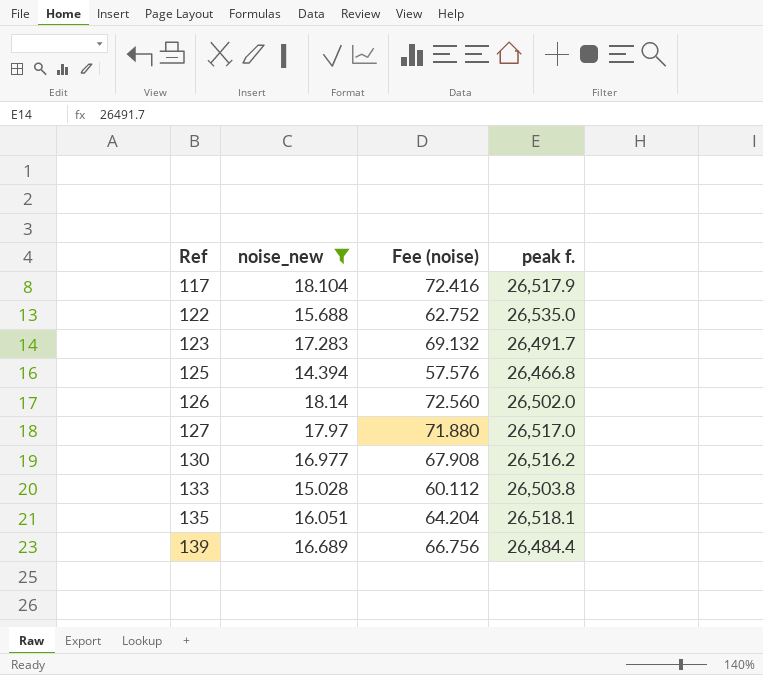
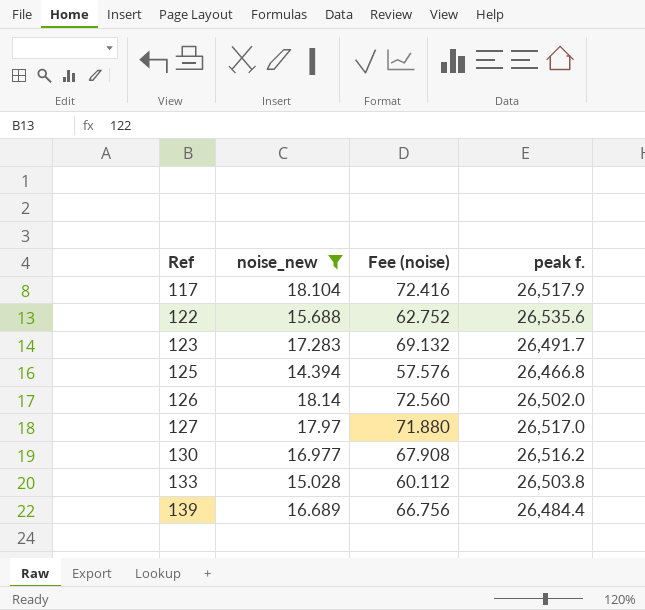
row 135: 16.051 | 64.204 | 26,518.1 -> none
122 | peak f.: 26,535.0 -> 26,535.6

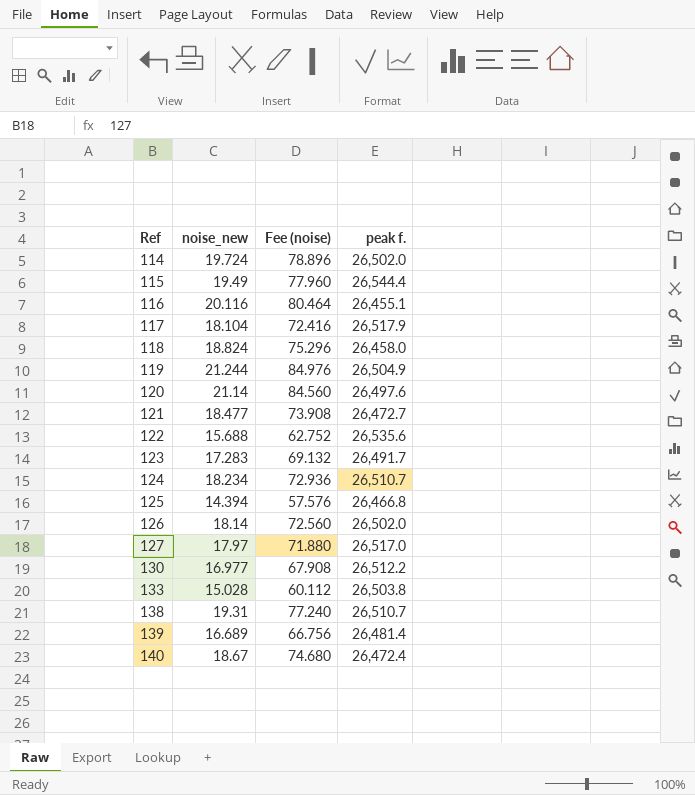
filter: noise_new <= 18.14 -> none
130 | peak f.: 26,516.2 -> 26,512.2
139 | peak f.: 26,484.4 -> 26,481.4

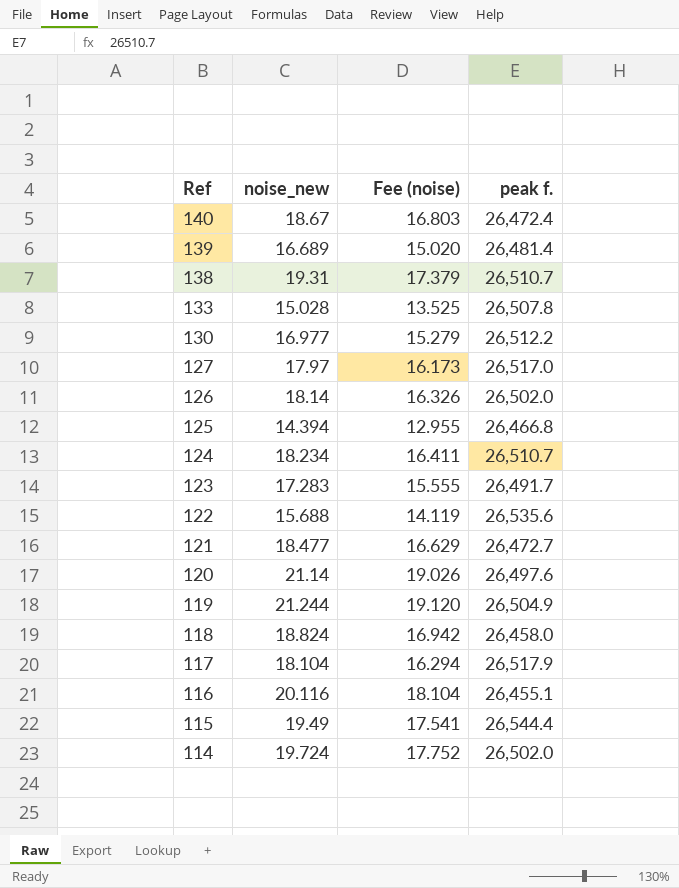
row order: Ref ascending -> Ref descending
column Fee (noise) | formula: [noise_new] * 4 -> [noise_new] * 0.9
133 | peak f.: 26,503.8 -> 26,507.8

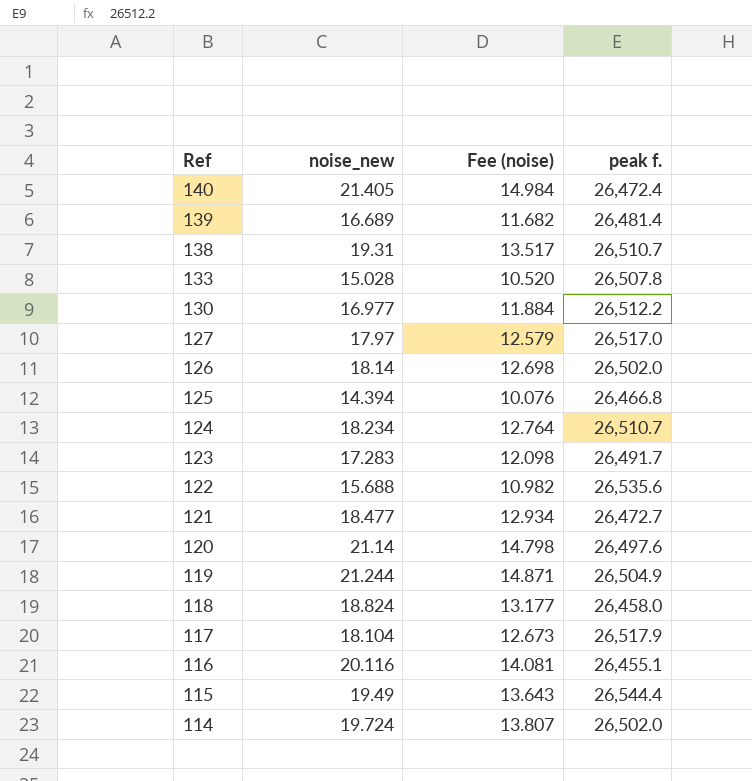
column Fee (noise) | formula: [noise_new] * 0.9 -> [noise_new] * 0.7
140 | noise_new: 18.67 -> 21.405

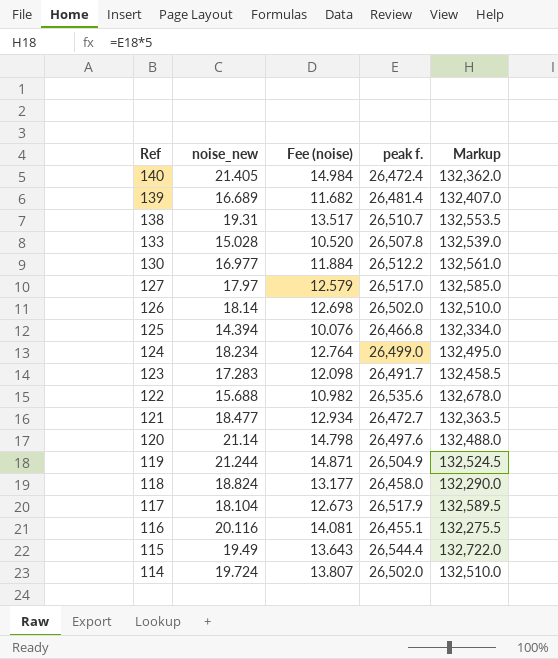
column Markup | formula: none -> [peak f.] * 5
124 | peak f.: 26,510.7 -> 26,499.0

